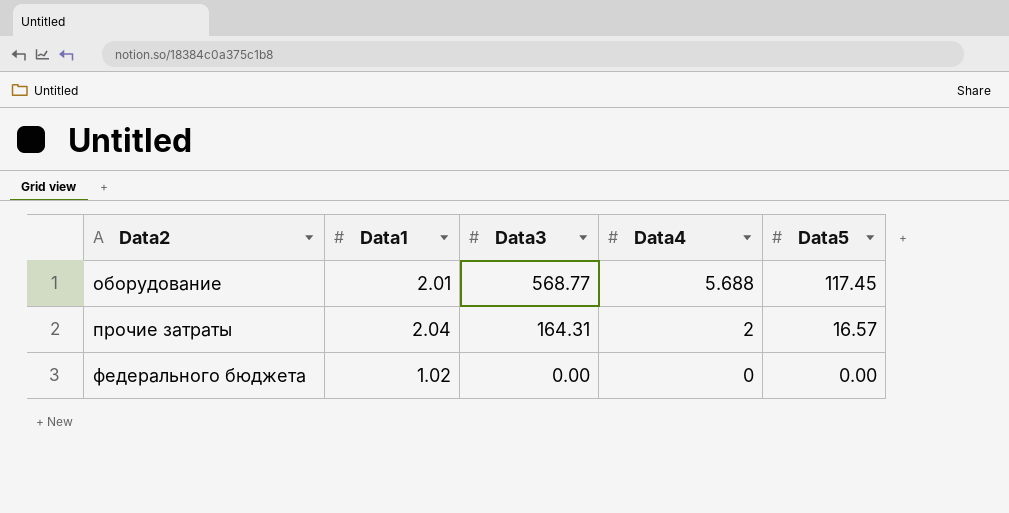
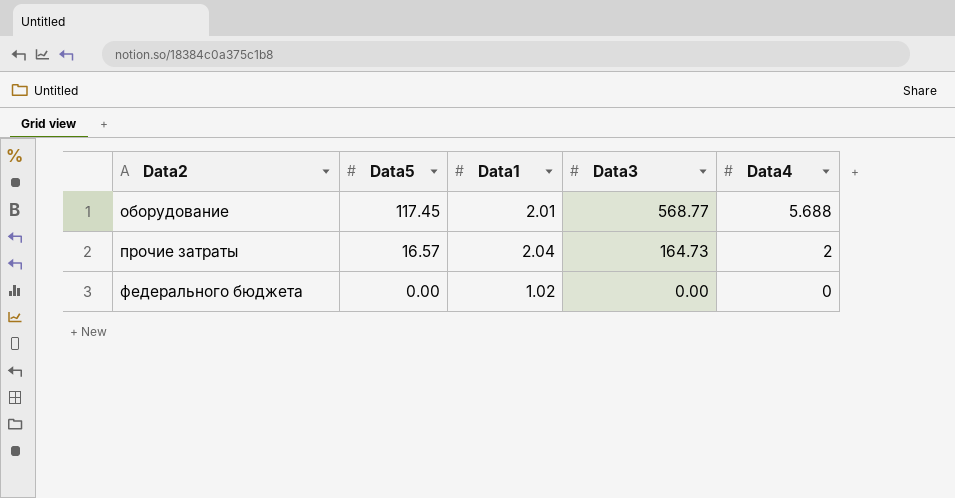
column Data5 | position: 5 -> 2
прочие затраты | Data3: 164.31 -> 164.73

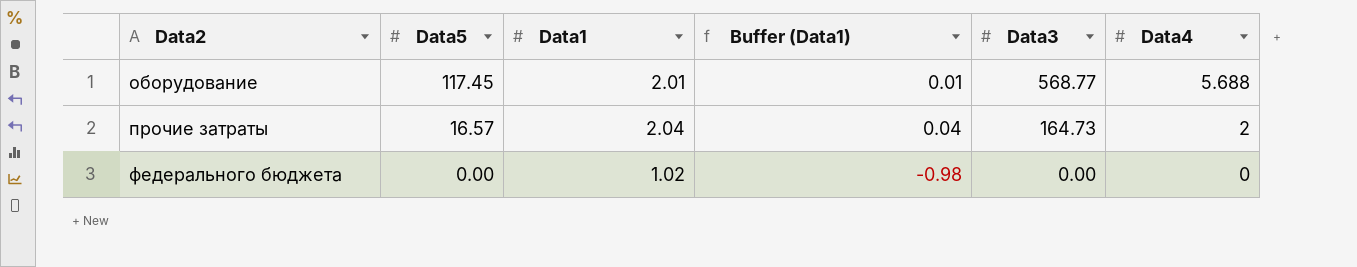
column Buffer (Data1) | formula: none -> [Data1] - 2

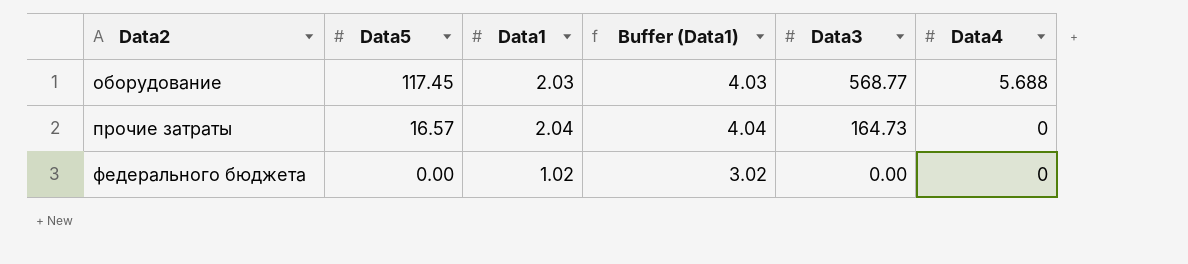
column Buffer (Data1) | formula: [Data1] - 2 -> [Data1] + 2
оборудование | Data1: 2.01 -> 2.03
прочие затраты | Data4: 2 -> 0

